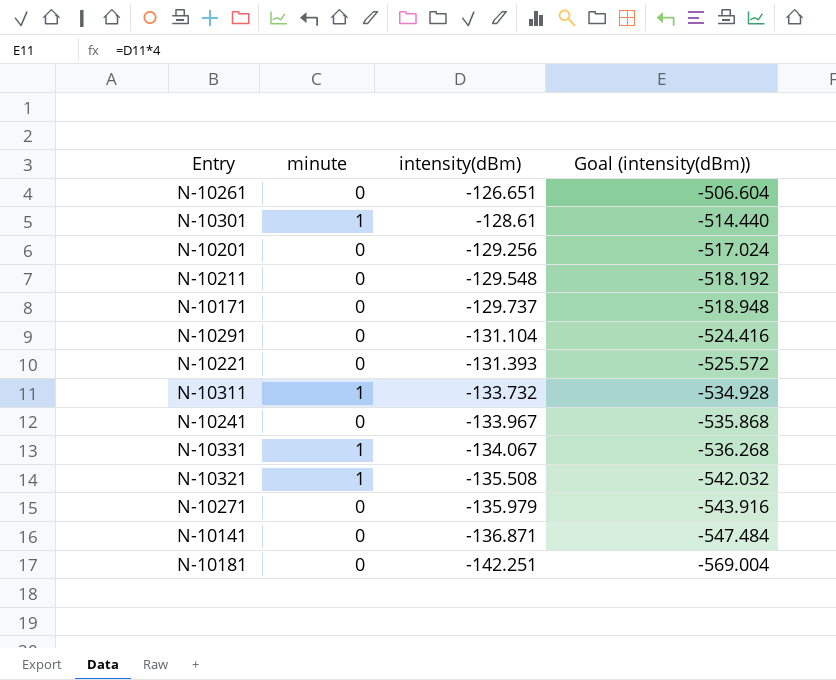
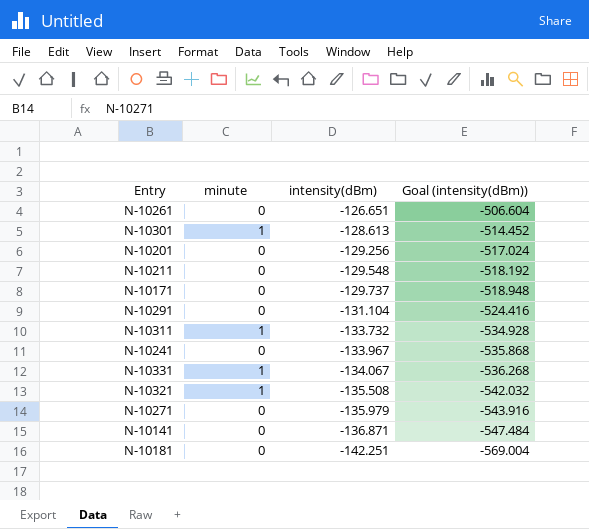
row N-10221: 0 | -131.393 | -525.572 -> none
N-10301 | intensity(dBm): -128.61 -> -128.613
N-10301 | Goal (intensity(dBm)): -514.440 -> -514.452

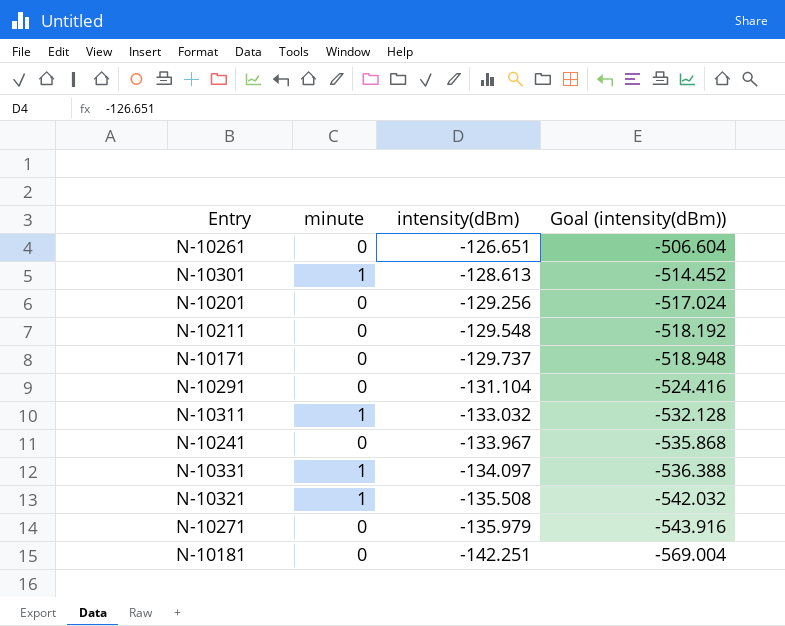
row N-10141: 0 | -136.871 | -547.484 -> none
N-10311 | intensity(dBm): -133.732 -> -133.032
N-10311 | Goal (intensity(dBm)): -534.928 -> -532.128
N-10331 | intensity(dBm): -134.067 -> -134.097
N-10331 | Goal (intensity(dBm)): -536.268 -> -536.388

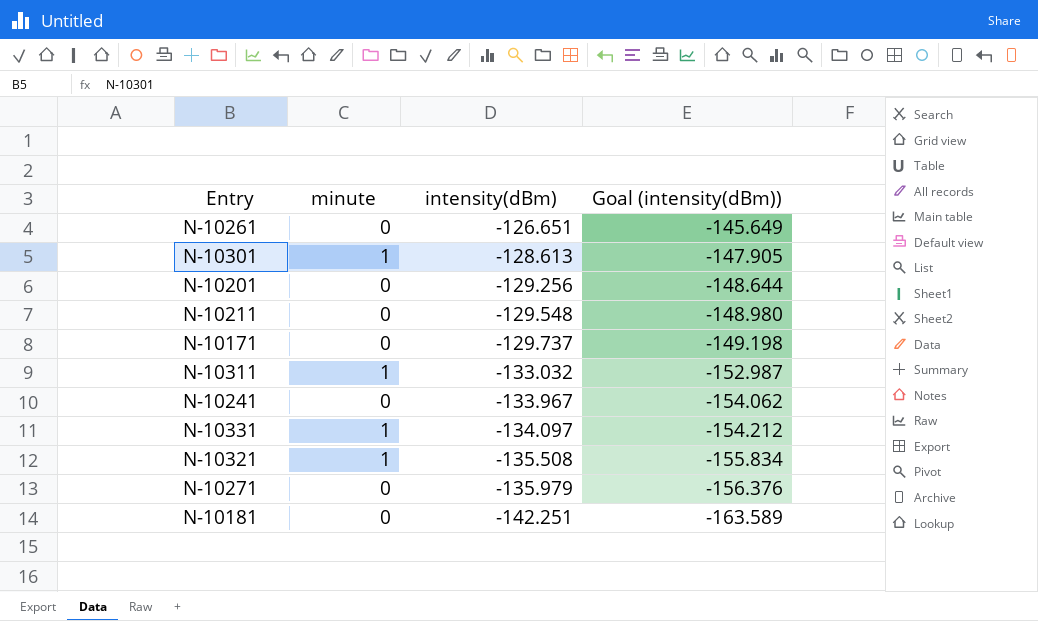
column Goal (intensity(dBm)) | formula: [intensity(dBm)] * 4 -> [intensity(dBm)] * 1.15
row N-10291: 0 | -131.104 | -524.416 -> none

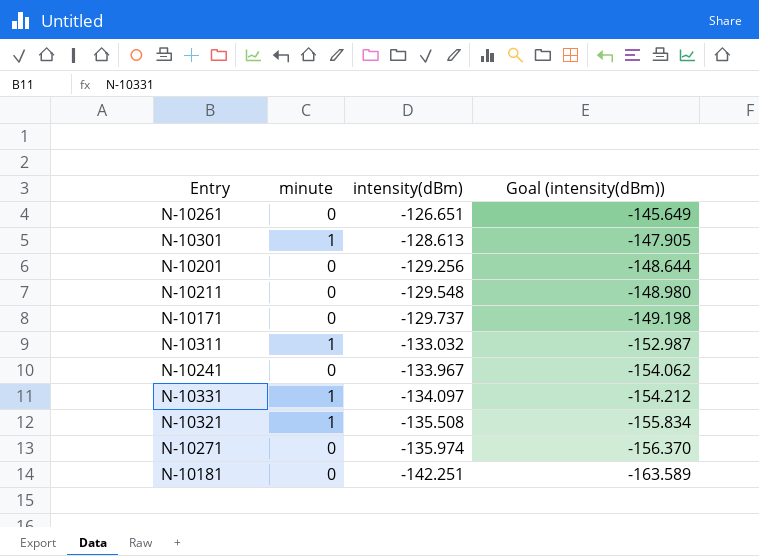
N-10271 | intensity(dBm): -135.979 -> -135.974
N-10271 | Goal (intensity(dBm)): -156.376 -> -156.370

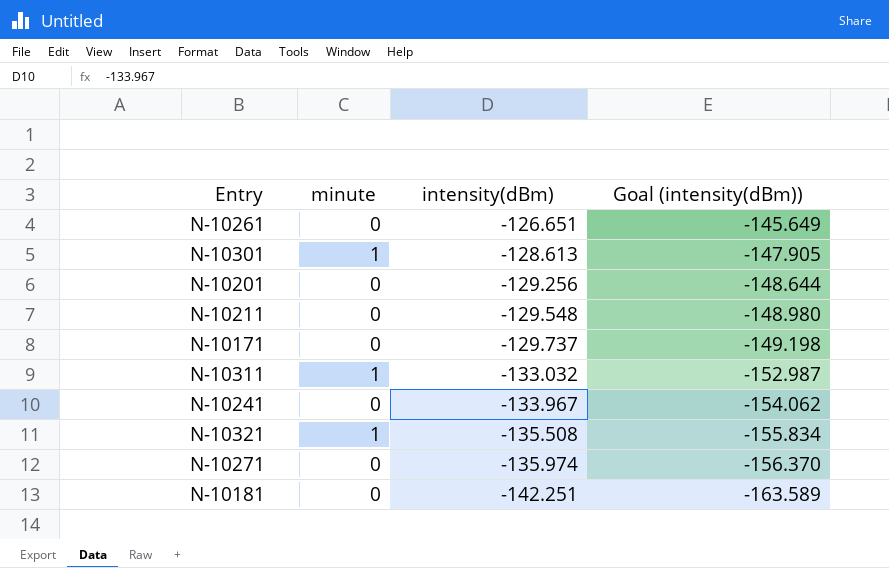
row N-10331: 1 | -134.097 | -154.212 -> none

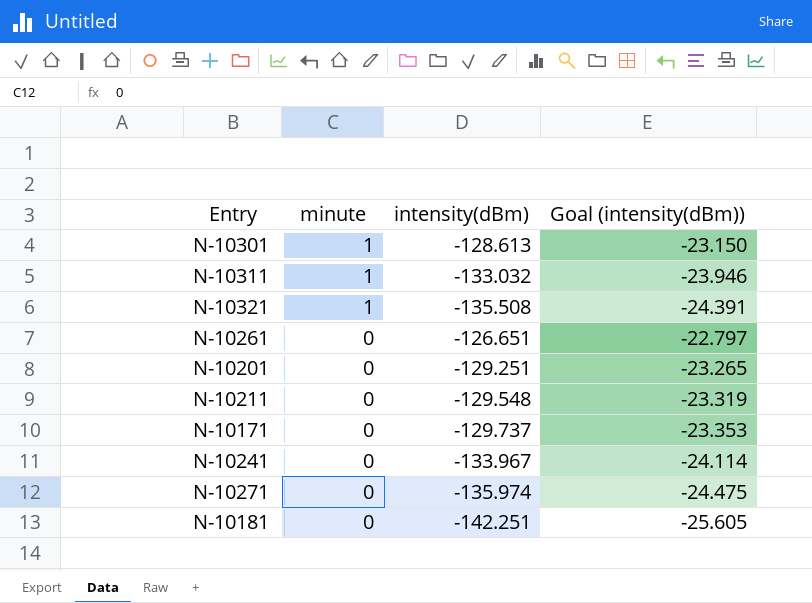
row order: intensity(dBm) descending -> minute descending
column Goal (intensity(dBm)) | formula: [intensity(dBm)] * 1.15 -> [intensity(dBm)] * 0.18
N-10201 | intensity(dBm): -129.256 -> -129.251

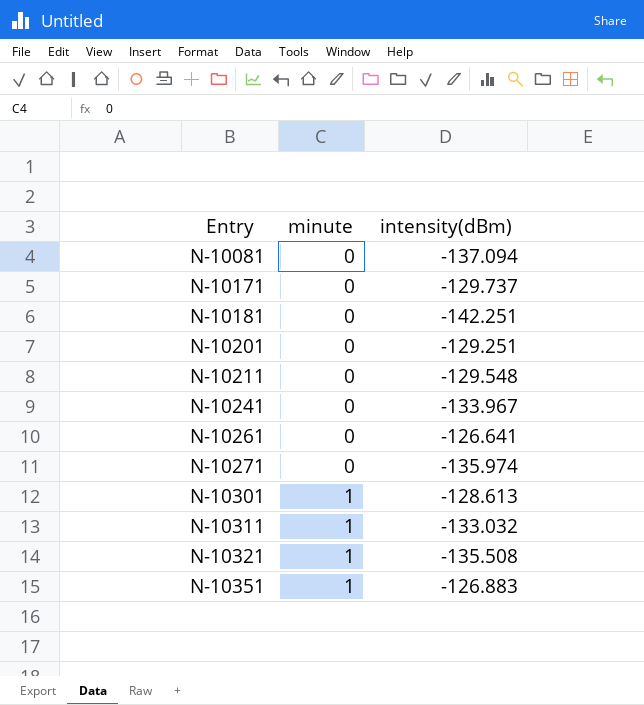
row order: minute descending -> Entry ascending
column Goal (intensity(dBm)) | formula: [intensity(dBm)] * 0.18 -> none
row N-10081: none -> 0 | -137.094
N-10261 | intensity(dBm): -126.651 -> -126.641
row N-10351: none -> 1 | -126.883

